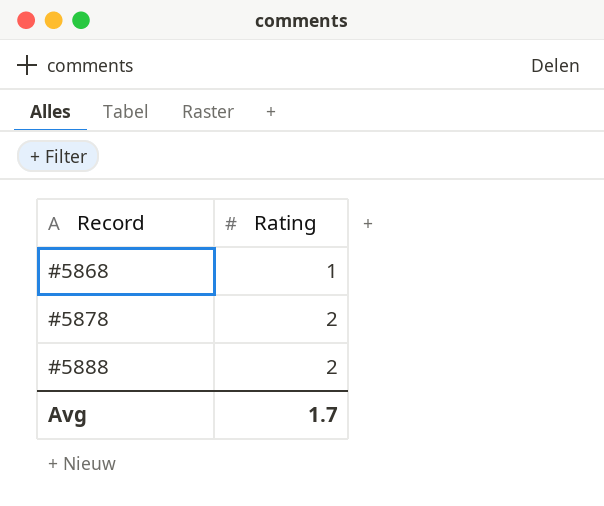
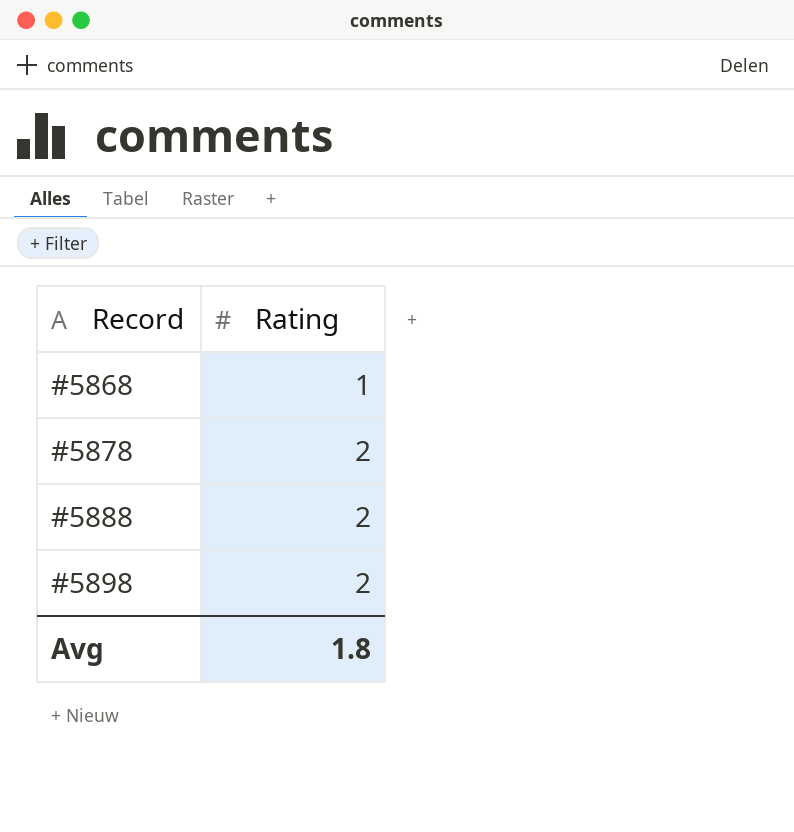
row #5898: none -> 2
Avg | Rating: 1.7 -> 1.8

